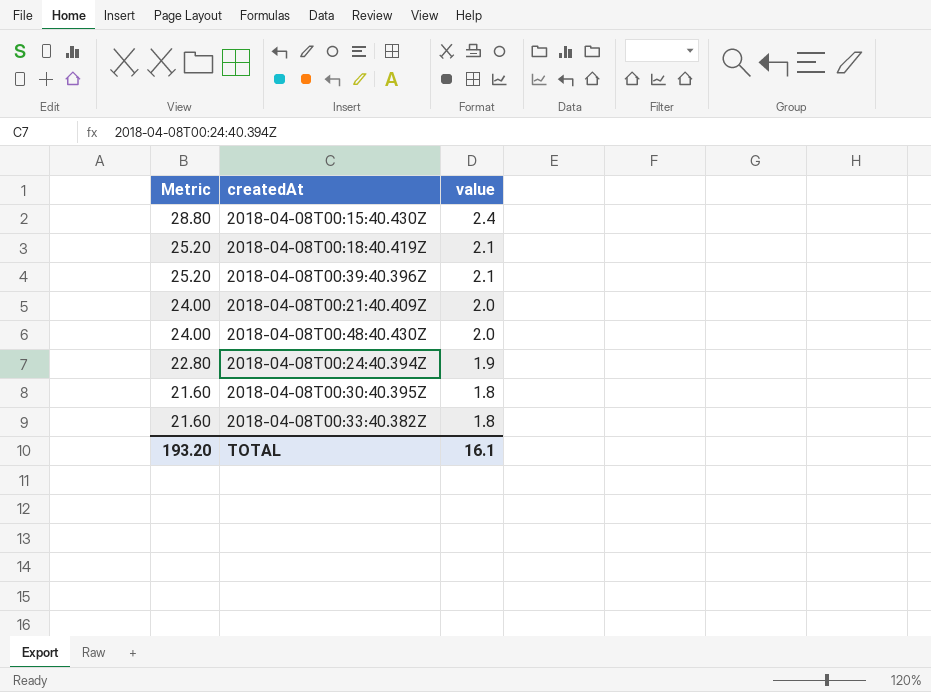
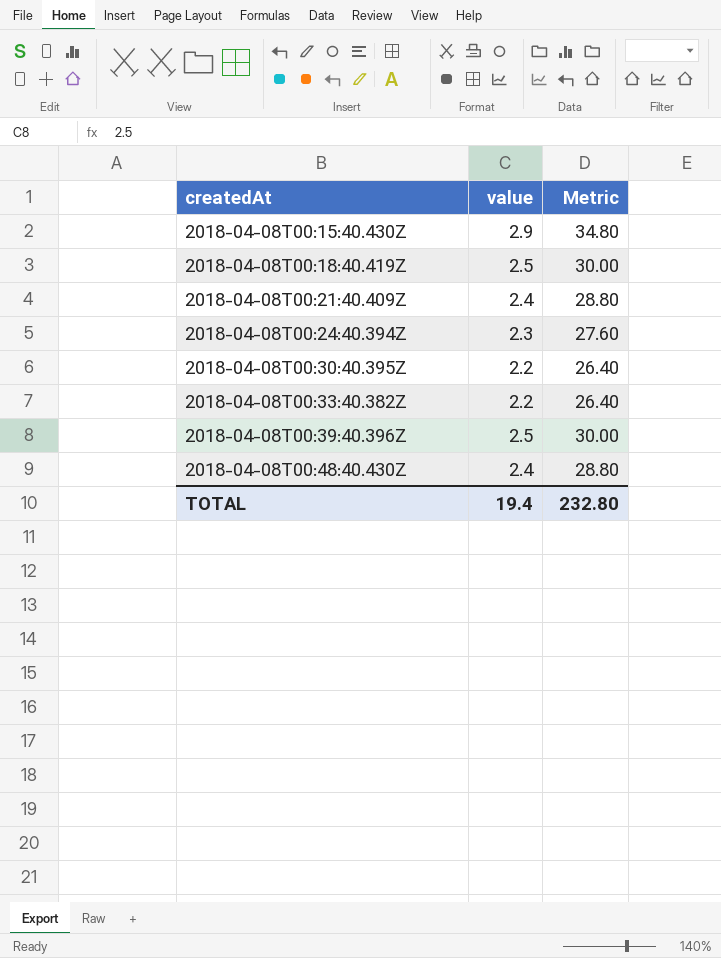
row order: Metric descending -> createdAt ascending
column Metric | position: 1 -> 3
2018-04-08T00:15:40.430Z | value: 2.4 -> 2.9
2018-04-08T00:15:40.430Z | Metric: 28.80 -> 34.80
2018-04-08T00:18:40.419Z | value: 2.1 -> 2.5
2018-04-08T00:18:40.419Z | Metric: 25.20 -> 30.00
2018-04-08T00:21:40.409Z | value: 2.0 -> 2.4
2018-04-08T00:21:40.409Z | Metric: 24.00 -> 28.80
2018-04-08T00:24:40.394Z | value: 1.9 -> 2.3
2018-04-08T00:24:40.394Z | Metric: 22.80 -> 27.60
2018-04-08T00:30:40.395Z | value: 1.8 -> 2.2
2018-04-08T00:30:40.395Z | Metric: 21.60 -> 26.40
2018-04-08T00:33:40.382Z | value: 1.8 -> 2.2
2018-04-08T00:33:40.382Z | Metric: 21.60 -> 26.40
2018-04-08T00:39:40.396Z | value: 2.1 -> 2.5
2018-04-08T00:39:40.396Z | Metric: 25.20 -> 30.00
2018-04-08T00:48:40.430Z | value: 2.0 -> 2.4
2018-04-08T00:48:40.430Z | Metric: 24.00 -> 28.80
TOTAL | value: 16.1 -> 19.4
TOTAL | Metric: 193.20 -> 232.80

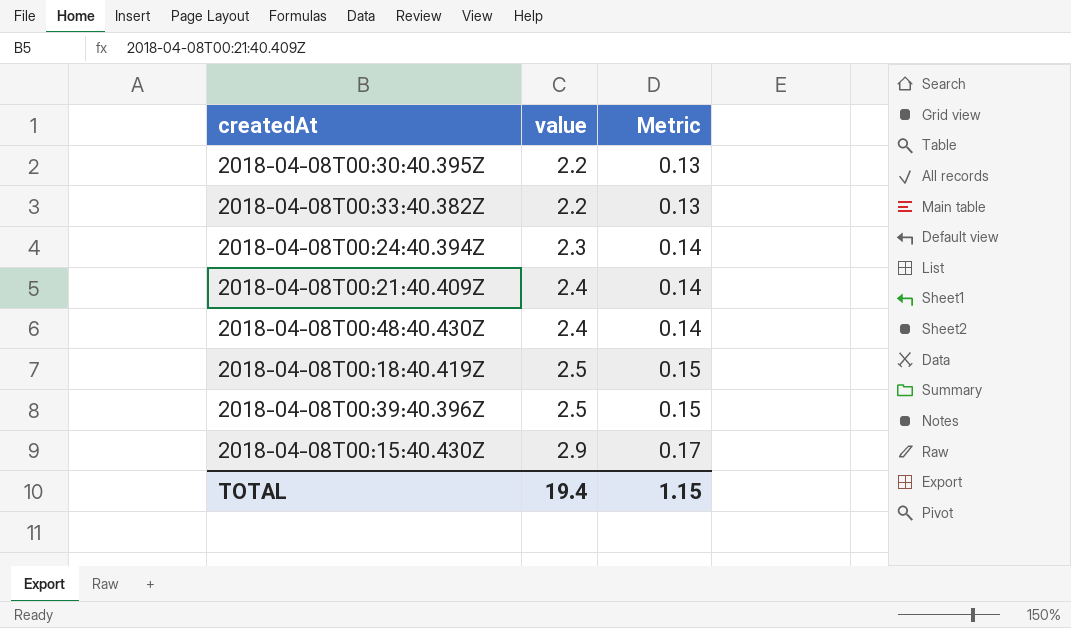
row order: createdAt ascending -> value ascending
column Metric | formula: [value] * 12 -> [value] * 0.06
TOTAL | Metric: 232.80 -> 1.15

